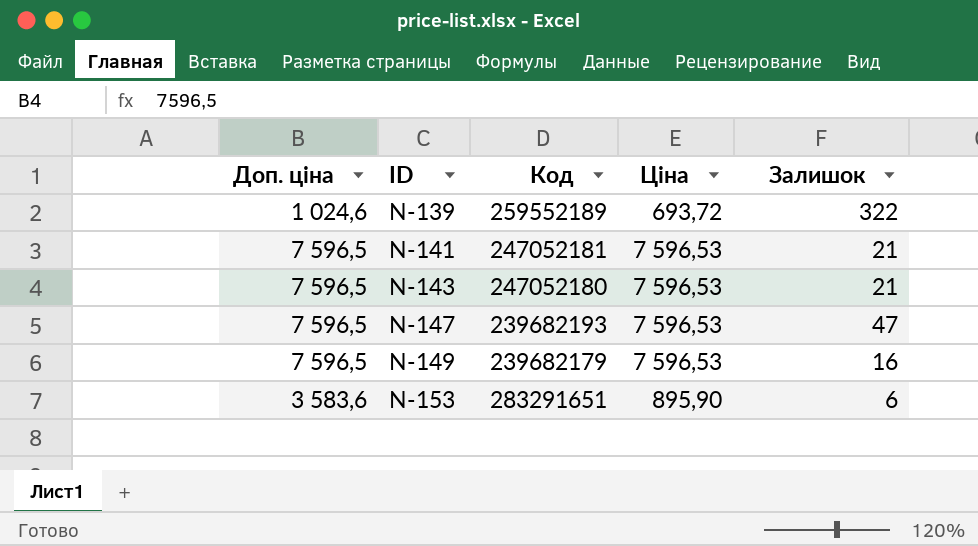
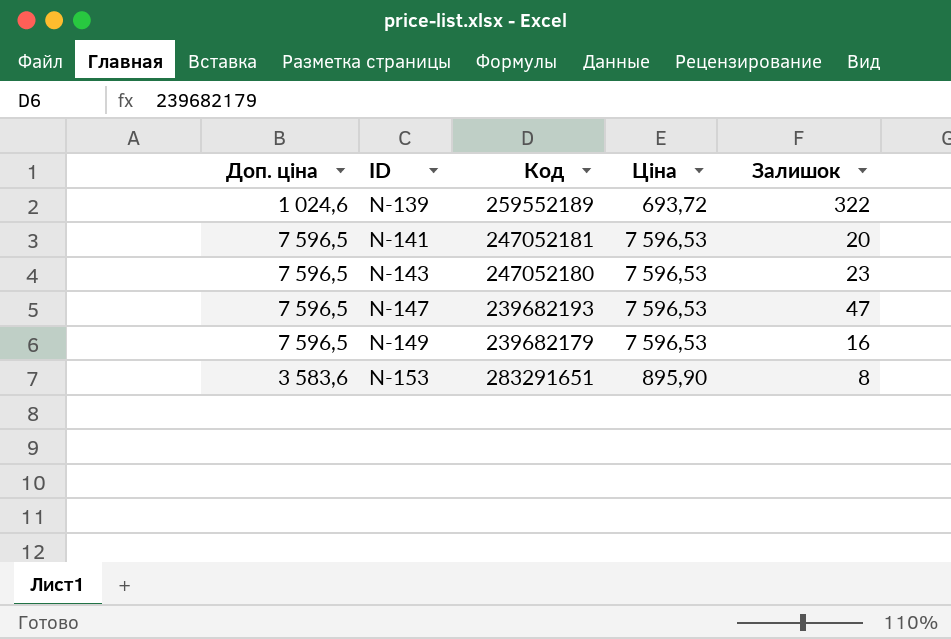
N-141 | Залишок: 21 -> 20
N-143 | Залишок: 21 -> 23
N-153 | Залишок: 6 -> 8

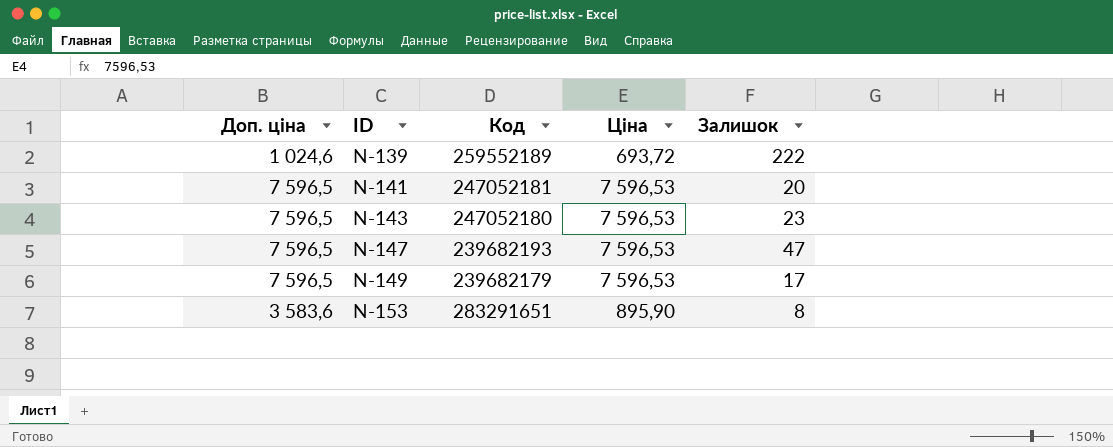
N-139 | Залишок: 322 -> 222
N-149 | Залишок: 16 -> 17

